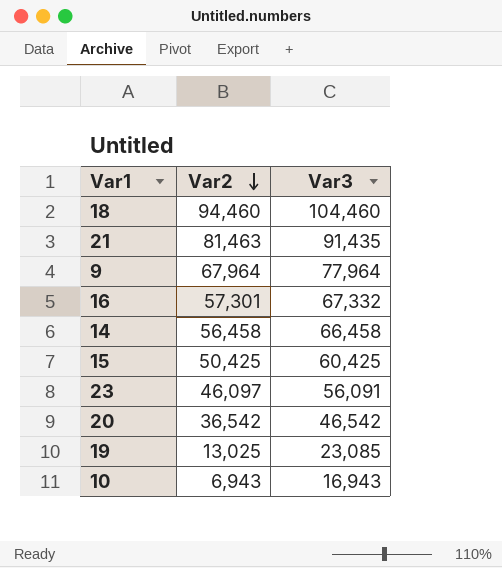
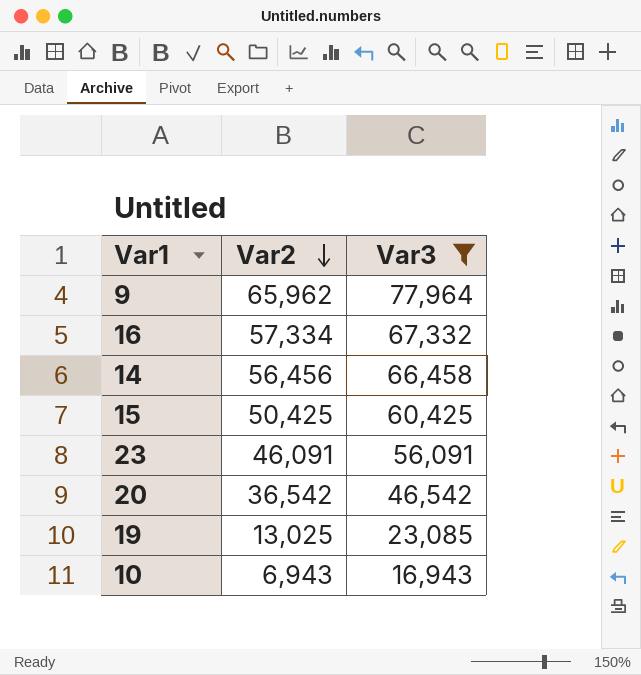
filter: none -> Var3 <= 77,964
9 | Var2: 67,964 -> 65,962
16 | Var2: 57,301 -> 57,334
14 | Var2: 56,458 -> 56,456
23 | Var2: 46,097 -> 46,091

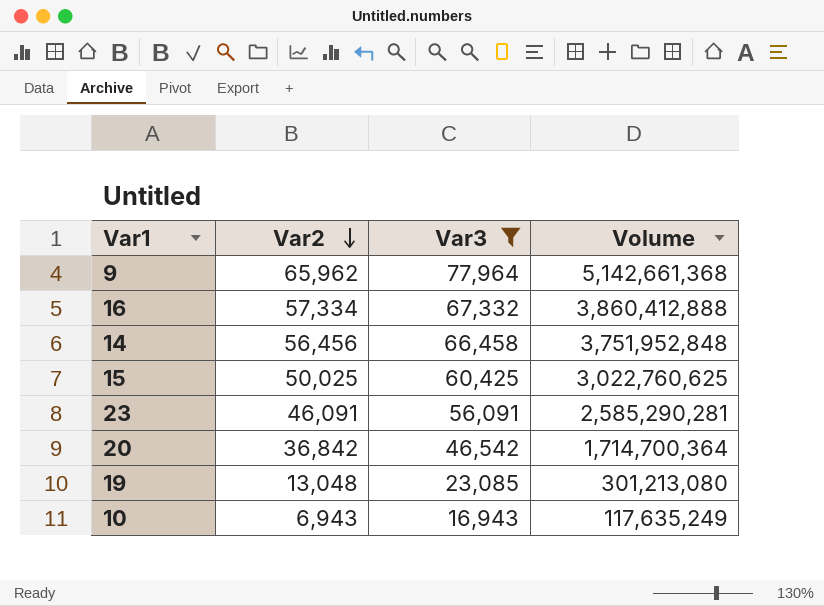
column Volume | formula: none -> [Var2] * [Var3]
15 | Var2: 50,425 -> 50,025
20 | Var2: 36,542 -> 36,842
19 | Var2: 13,025 -> 13,048

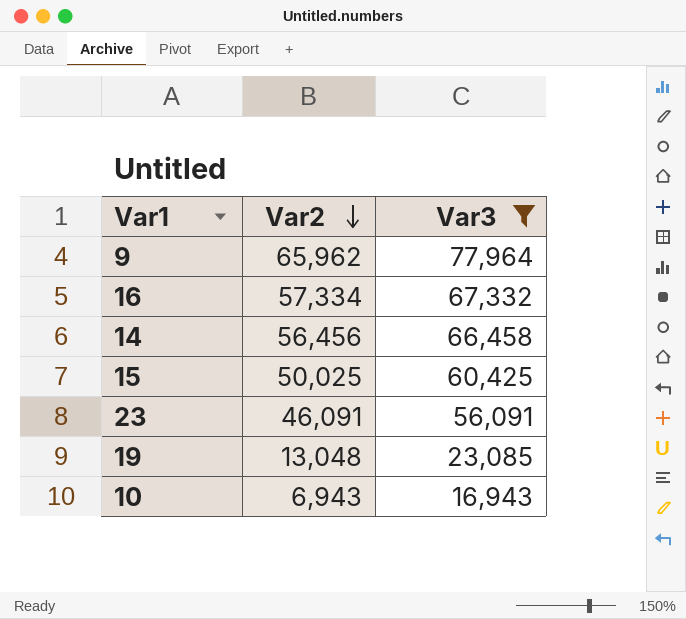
column Volume | formula: [Var2] * [Var3] -> none
row 20: 36,842 | 46,542 | 1,714,700,364 -> none

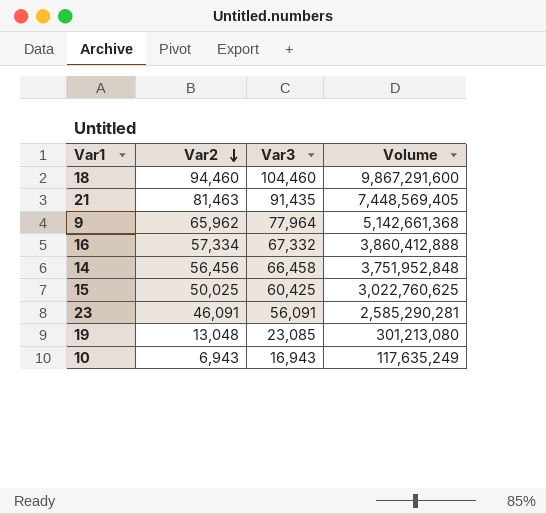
filter: Var3 <= 77,964 -> none
column Volume | formula: none -> [Var2] * [Var3]

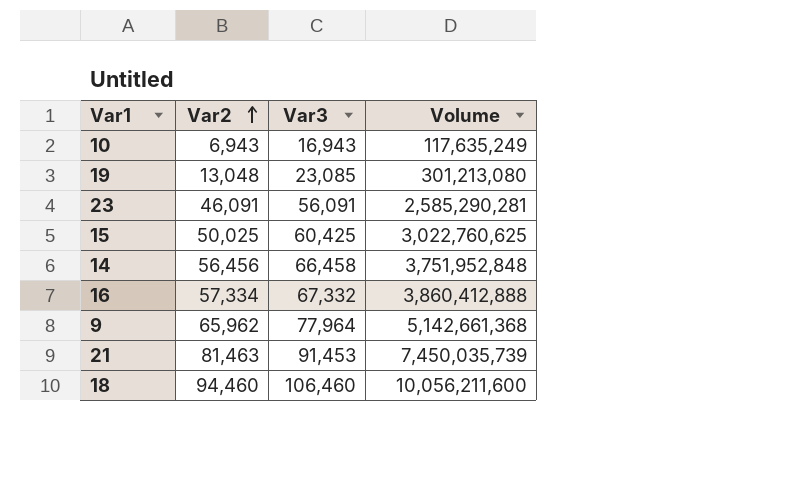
row order: Var2 descending -> Var2 ascending
21 | Var3: 91,435 -> 91,453
21 | Volume: 7,448,569,405 -> 7,450,035,739
18 | Var3: 104,460 -> 106,460
18 | Volume: 9,867,291,600 -> 10,056,211,600

